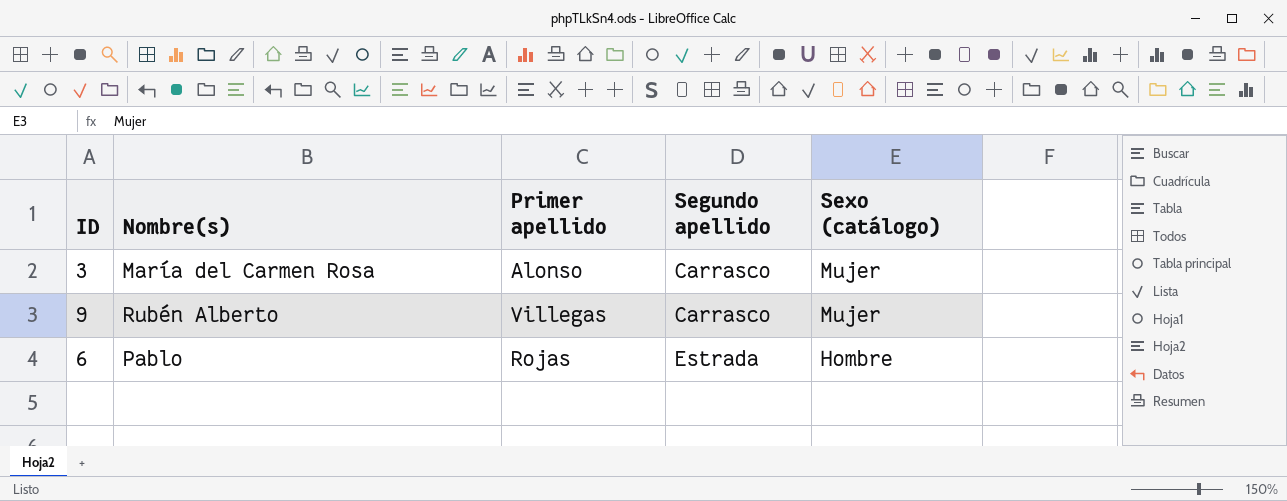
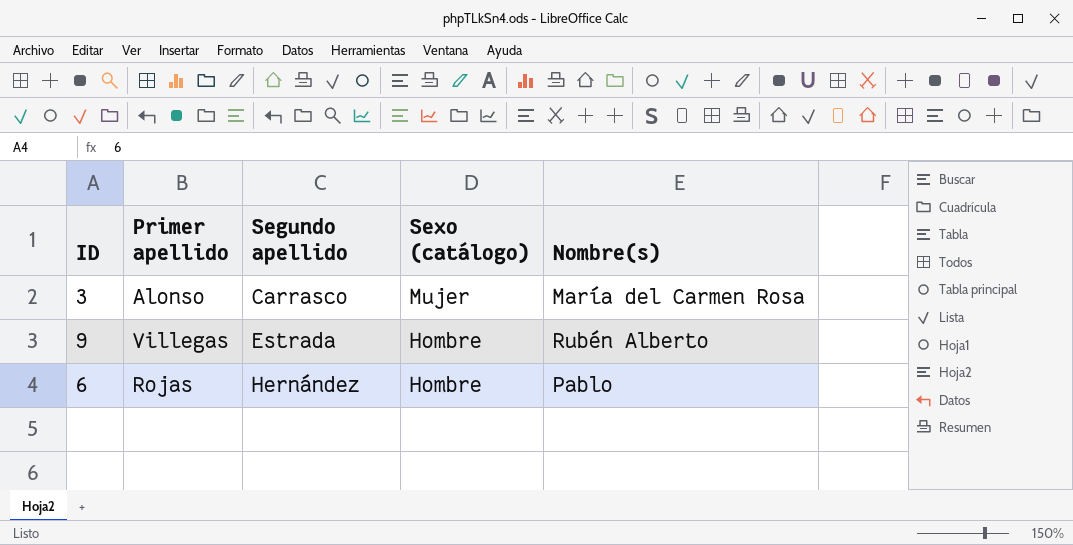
column Nombre(s) | position: 2 -> 5
9 | Segundo apellido: Carrasco -> Estrada
9 | Sexo (catálogo): Mujer -> Hombre
6 | Segundo apellido: Estrada -> Hernández

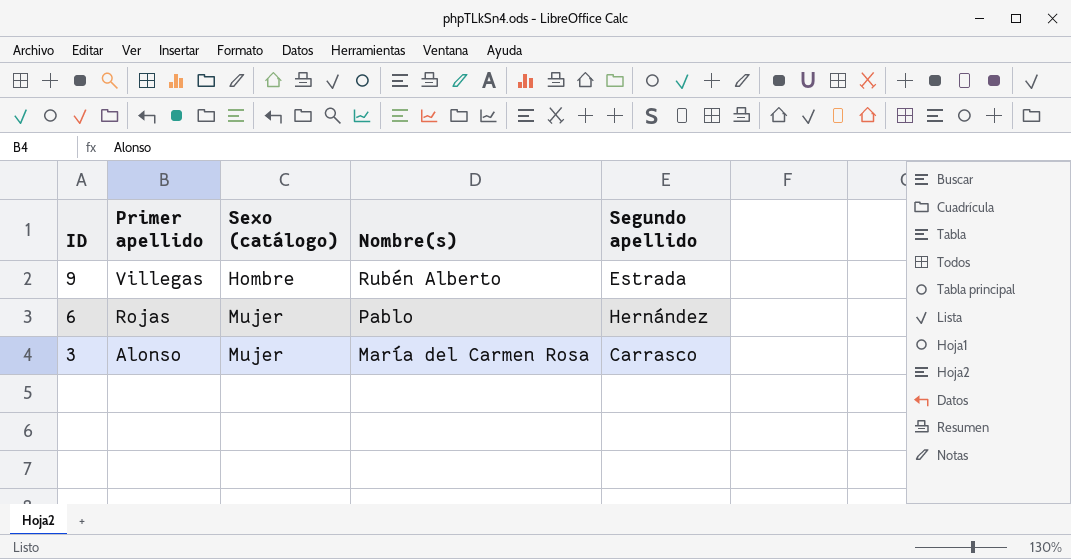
row order: Segundo apellido ascending -> ID descending
column Segundo apellido | position: 3 -> 5
6 | Sexo (catálogo): Hombre -> Mujer

